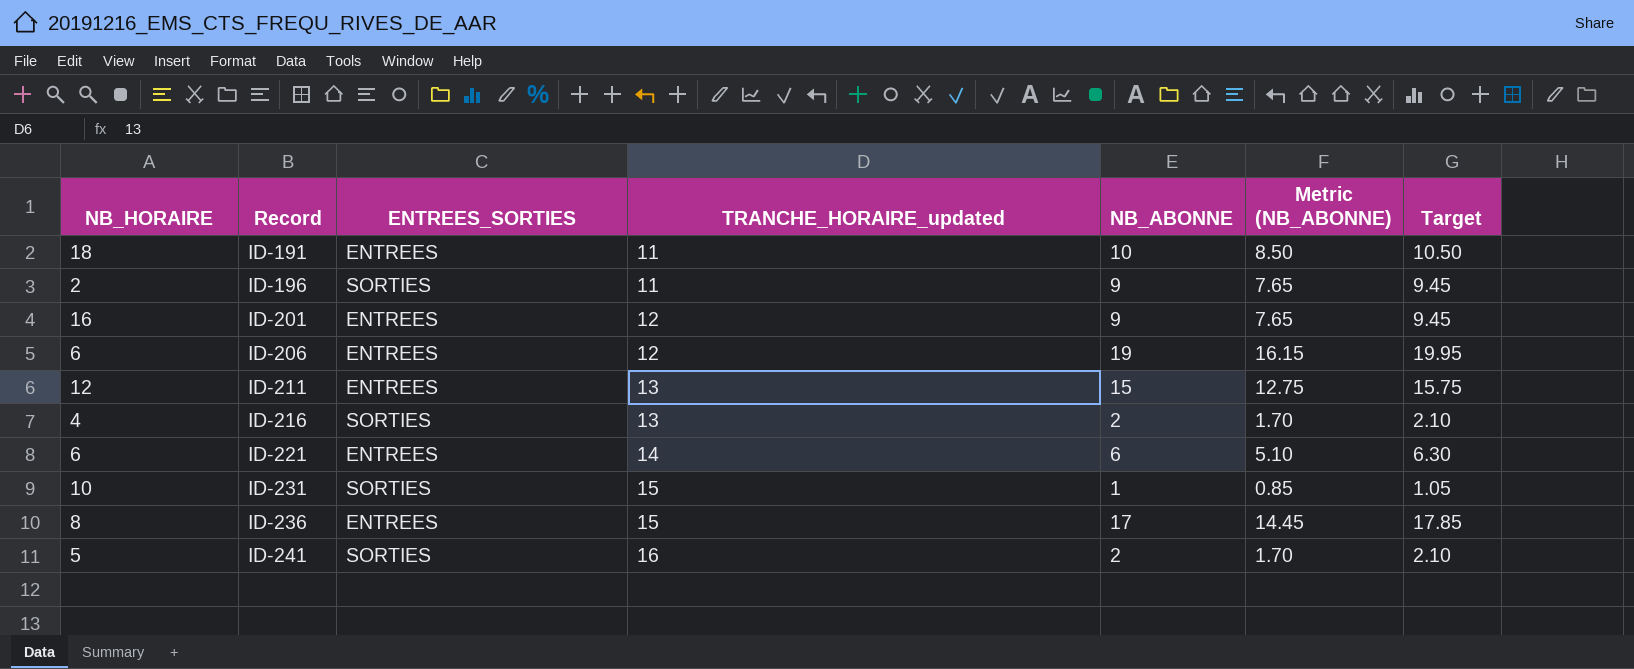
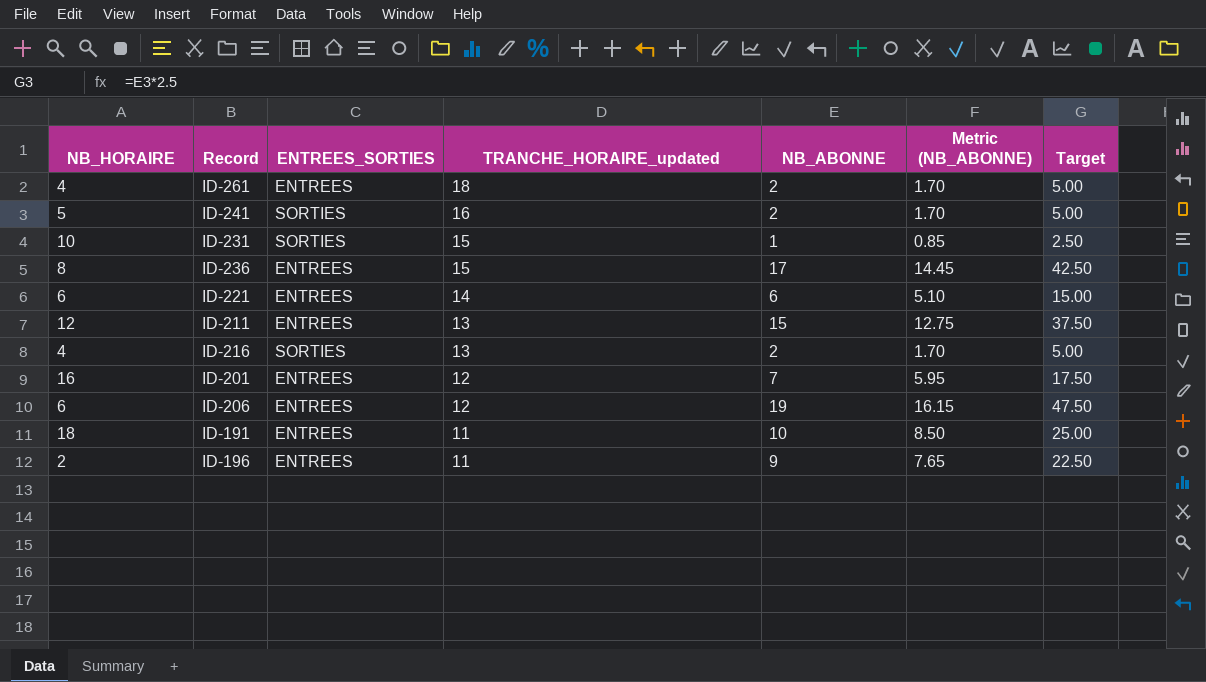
row order: Record ascending -> TRANCHE_HORAIRE_updated descending
column Target | formula: [NB_ABONNE] * 1.05 -> [NB_ABONNE] * 2.5
row ID-261: none -> 4 | ENTREES | 18 | 2 | 1.70 | 5.00
ID-201 | NB_ABONNE: 9 -> 7
ID-201 | Metric (NB_ABONNE): 7.65 -> 5.95
ID-196 | ENTREES_SORTIES: SORTIES -> ENTREES

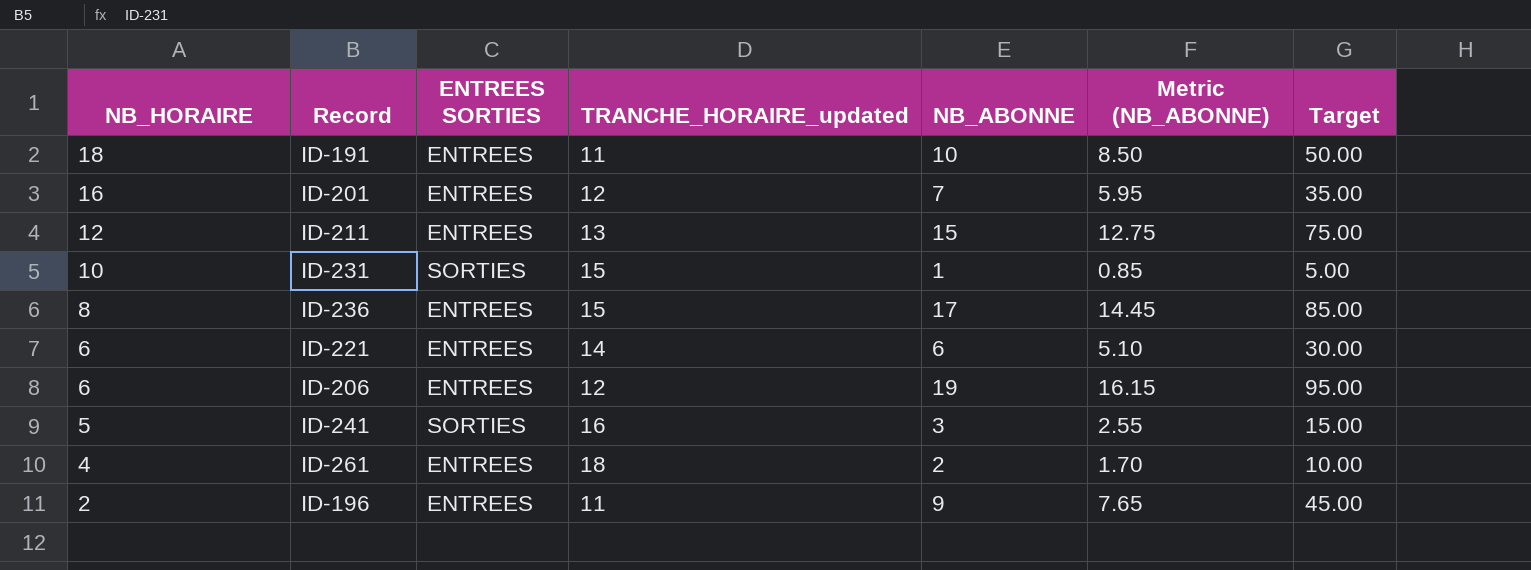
row order: TRANCHE_HORAIRE_updated descending -> NB_HORAIRE descending
column name: ENTREES_SORTIES -> ENTREES SORTIES
column Target | formula: [NB_ABONNE] * 2.5 -> [NB_ABONNE] * 5
row ID-216: 4 | SORTIES | 13 | 2 | 1.70 | 5.00 -> none
ID-241 | NB_ABONNE: 2 -> 3
ID-241 | Metric (NB_ABONNE): 1.70 -> 2.55

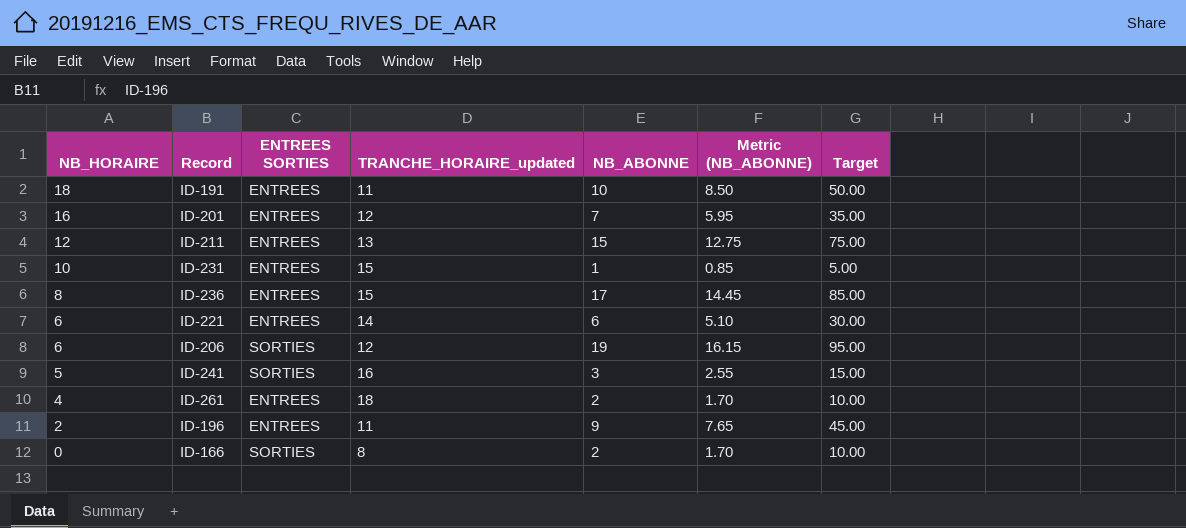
ID-231 | ENTREES SORTIES: SORTIES -> ENTREES
ID-206 | ENTREES SORTIES: ENTREES -> SORTIES
row ID-166: none -> 0 | SORTIES | 8 | 2 | 1.70 | 10.00

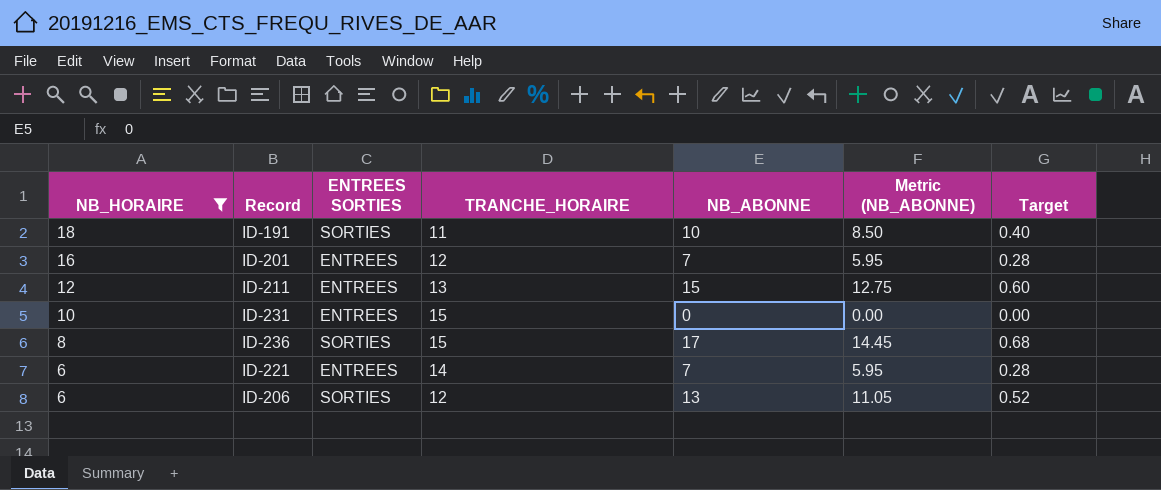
filter: none -> NB_HORAIRE >= 6
column name: TRANCHE_HORAIRE_updated -> TRANCHE_HORAIRE
column Target | formula: [NB_ABONNE] * 5 -> [NB_ABONNE] * 0.04
ID-191 | ENTREES SORTIES: ENTREES -> SORTIES
ID-231 | NB_ABONNE: 1 -> 0
ID-231 | Metric (NB_ABONNE): 0.85 -> 0.00
ID-236 | ENTREES SORTIES: ENTREES -> SORTIES
ID-221 | NB_ABONNE: 6 -> 7
ID-221 | Metric (NB_ABONNE): 5.10 -> 5.95
ID-206 | NB_ABONNE: 19 -> 13
ID-206 | Metric (NB_ABONNE): 16.15 -> 11.05

